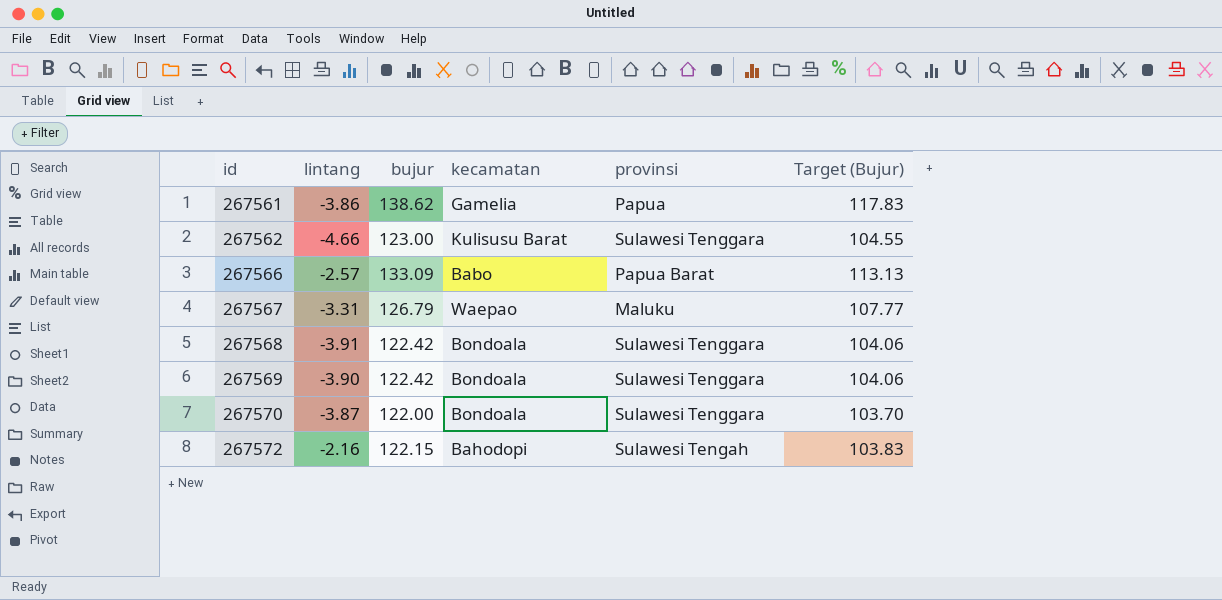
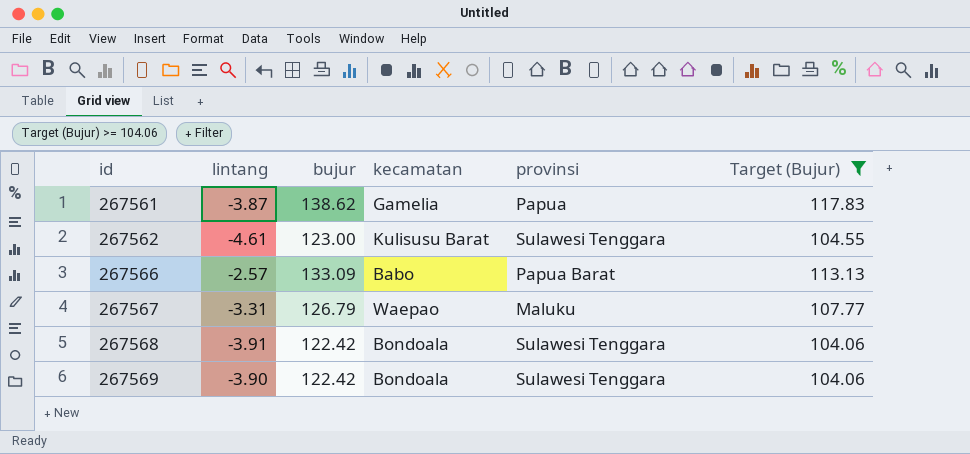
filter: none -> Target (Bujur) >= 104.06
267561 | lintang: -3.86 -> -3.87
267562 | lintang: -4.66 -> -4.61

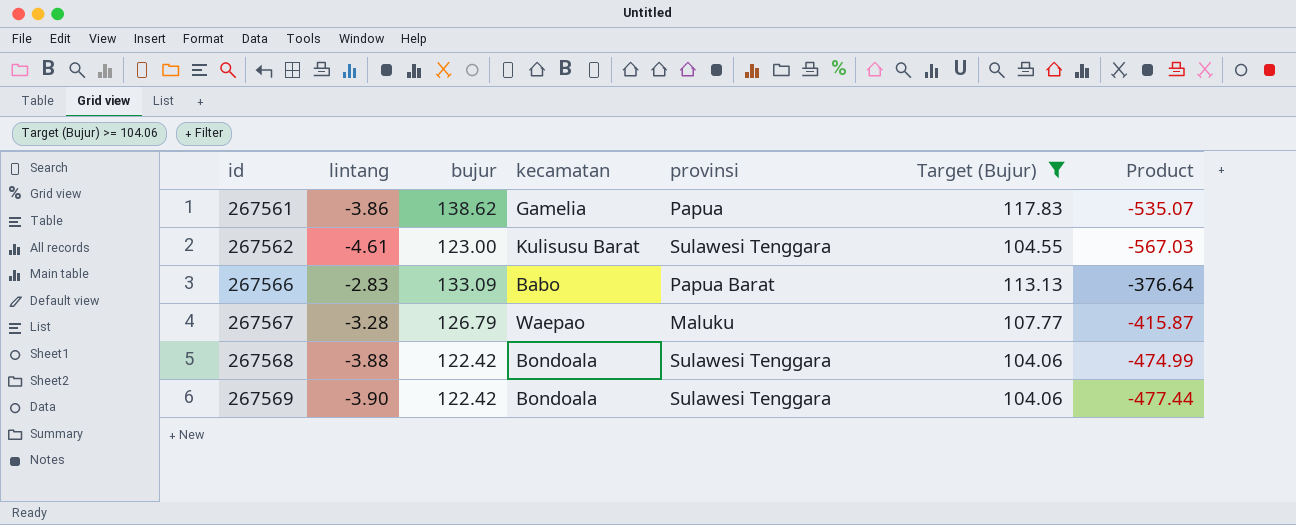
column Product | formula: none -> [lintang] * [bujur]
267561 | lintang: -3.87 -> -3.86
267566 | lintang: -2.57 -> -2.83
267567 | lintang: -3.31 -> -3.28
267568 | lintang: -3.91 -> -3.88

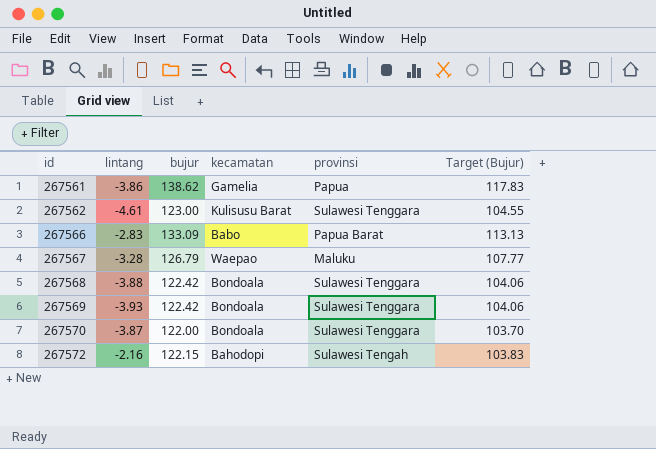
filter: Target (Bujur) >= 104.06 -> none
column Product | formula: [lintang] * [bujur] -> none
267569 | lintang: -3.90 -> -3.93

